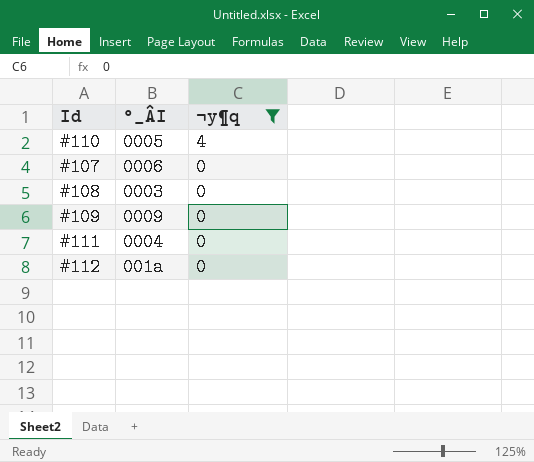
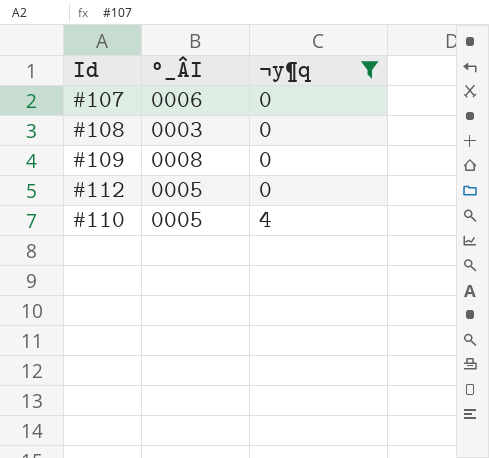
row order: ¬y¶q descending -> ¬y¶q ascending
row #111: 0004 | 0 -> none
#109 | °_ÂI: 0009 -> 0008
#112 | °_ÂI: 001a -> 0005

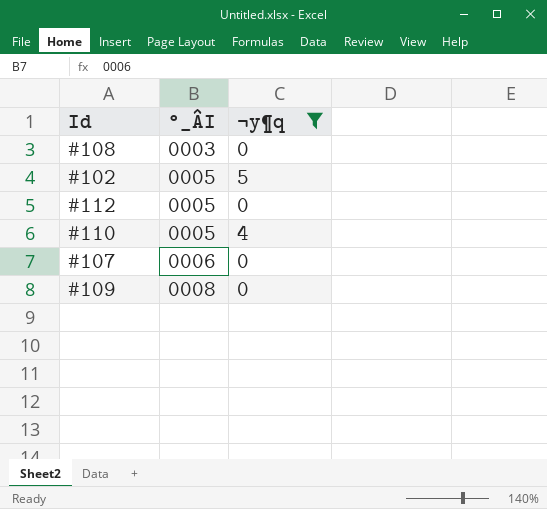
row order: ¬y¶q ascending -> °_ÂI ascending
row #102: none -> 0005 | 5

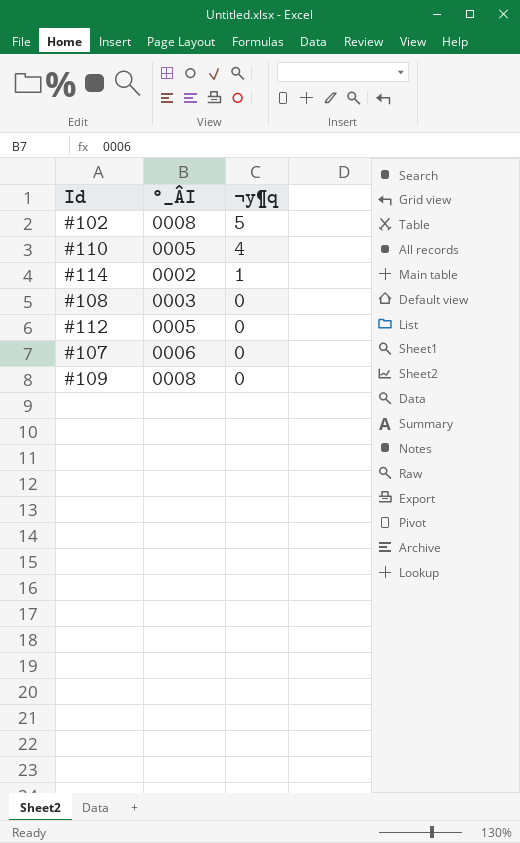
filter: ¬y¶q != 1 -> none
row order: °_ÂI ascending -> ¬y¶q descending
#102 | °_ÂI: 0005 -> 0008

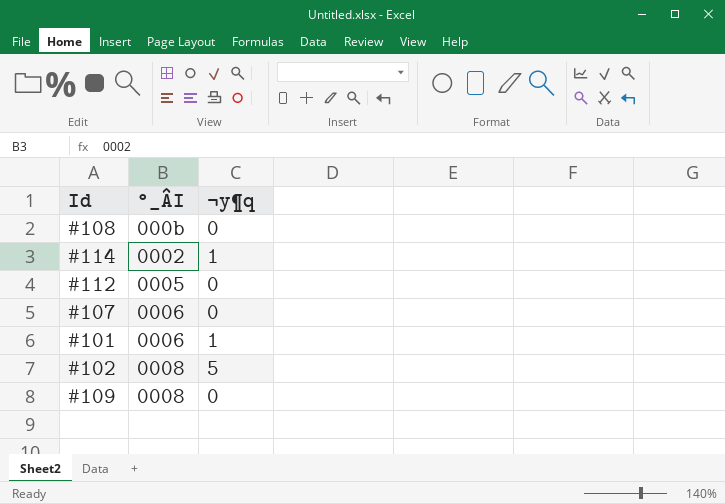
row order: ¬y¶q descending -> °_ÂI ascending
row #110: 0005 | 4 -> none
#108 | °_ÂI: 0003 -> 000b
row #101: none -> 0006 | 1

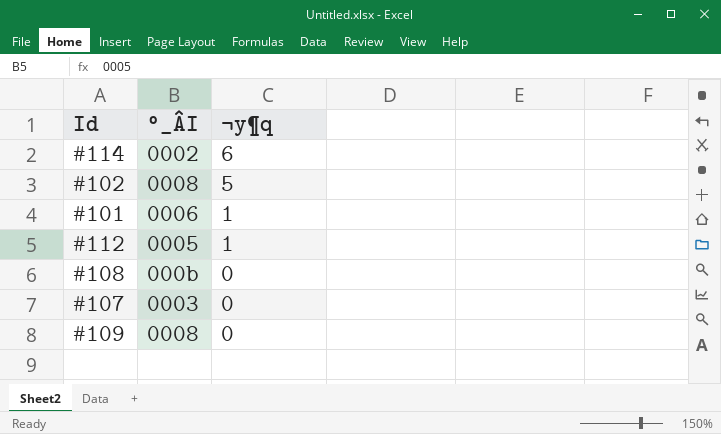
row order: °_ÂI ascending -> ¬y¶q descending
#114 | ¬y¶q: 1 -> 6
#112 | ¬y¶q: 0 -> 1
#107 | °_ÂI: 0006 -> 0003

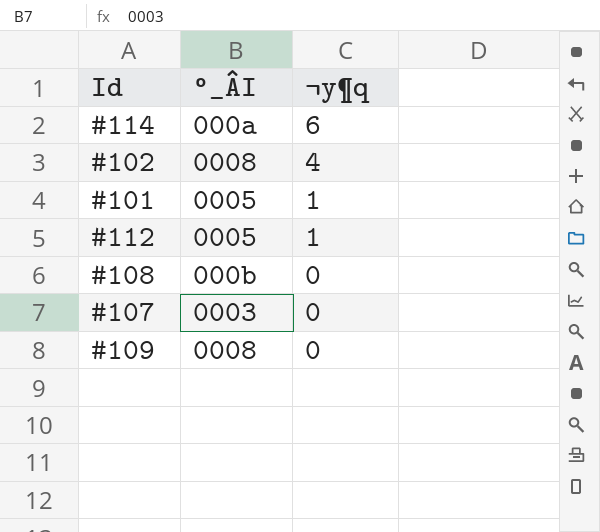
#114 | °_ÂI: 0002 -> 000a
#102 | ¬y¶q: 5 -> 4
#101 | °_ÂI: 0006 -> 0005

